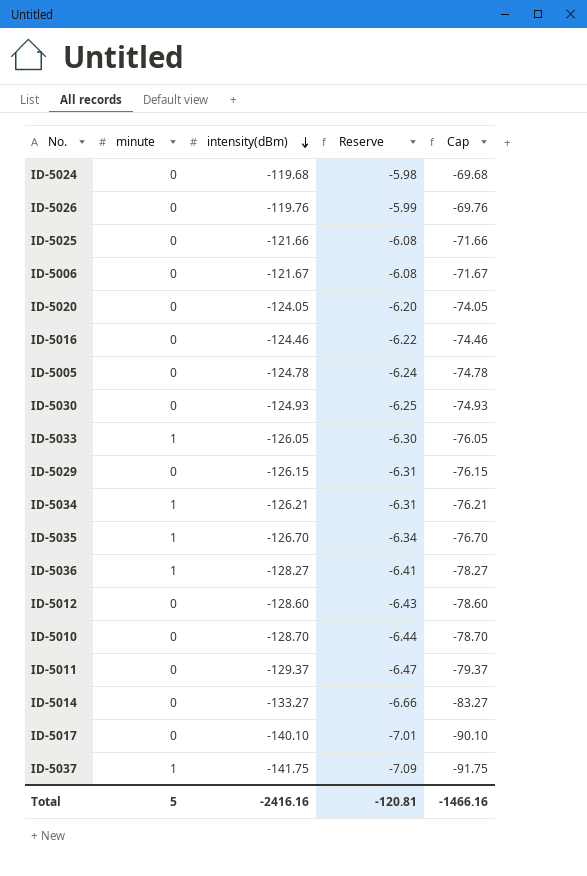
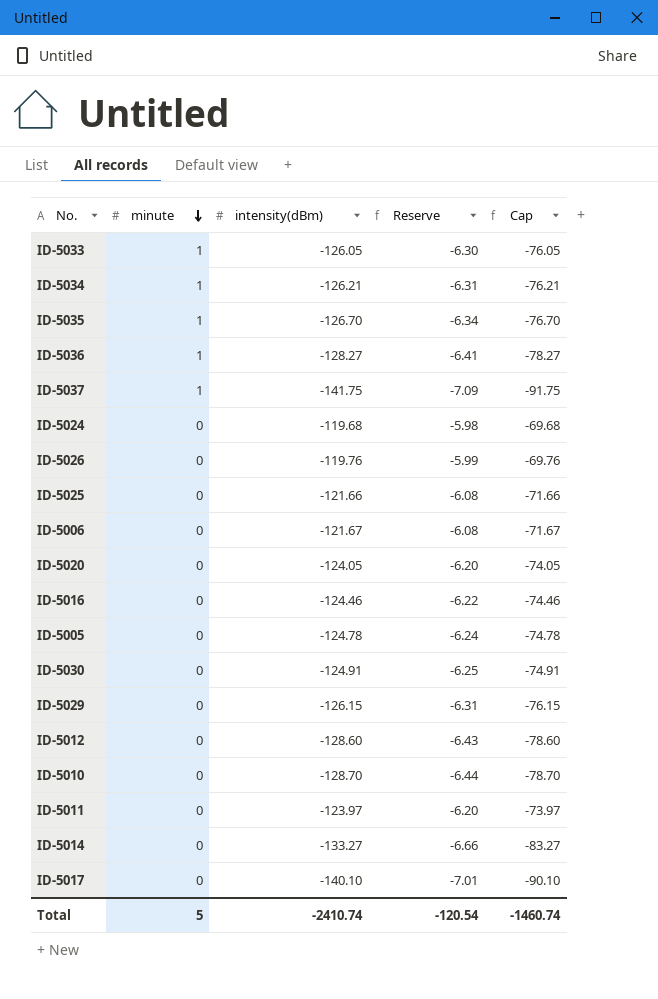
row order: intensity(dBm) descending -> minute descending
ID-5030 | intensity(dBm): -124.93 -> -124.91
ID-5030 | Cap: -74.93 -> -74.91
ID-5011 | intensity(dBm): -129.37 -> -123.97
ID-5011 | Reserve: -6.47 -> -6.20
ID-5011 | Cap: -79.37 -> -73.97
Total | intensity(dBm): -2416.16 -> -2410.74
Total | Reserve: -120.81 -> -120.54
Total | Cap: -1466.16 -> -1460.74

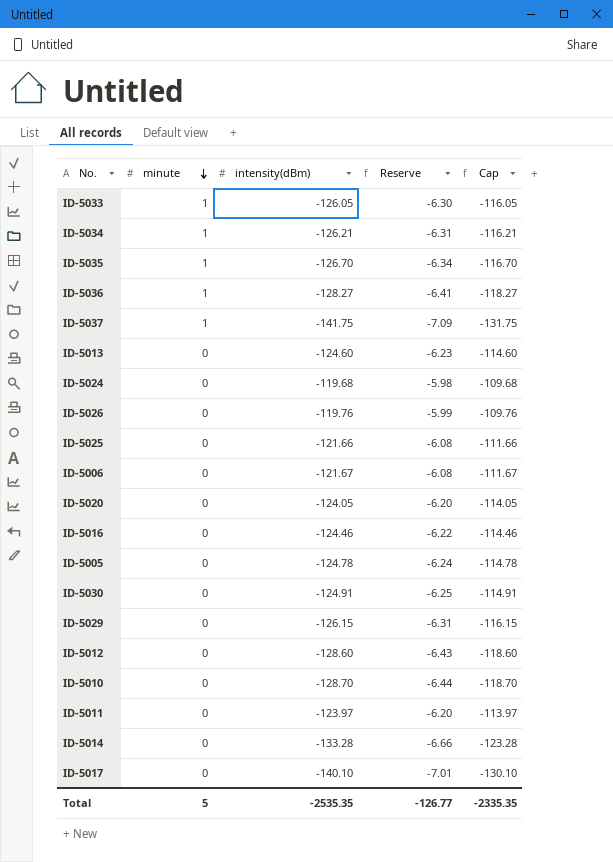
column Cap | formula: [intensity(dBm)] + 50 -> [intensity(dBm)] + 10
row ID-5013: none -> 0 | -124.60 | -6.23 | -114.60
ID-5014 | intensity(dBm): -133.27 -> -133.28
Total | intensity(dBm): -2410.74 -> -2535.35
Total | Reserve: -120.54 -> -126.77
Total | Cap: -1460.74 -> -2335.35

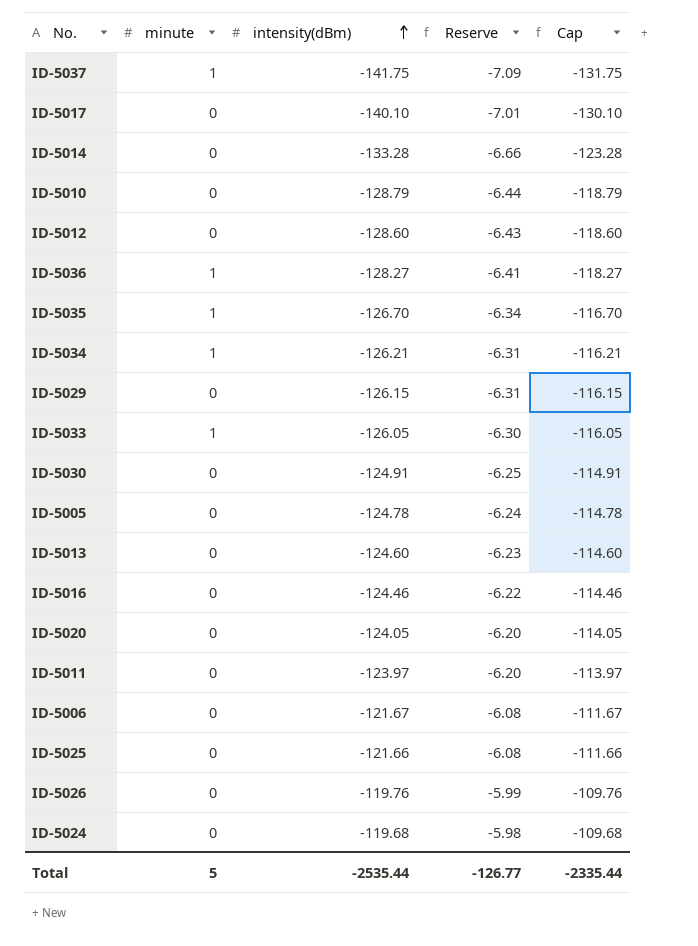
row order: minute descending -> intensity(dBm) ascending
ID-5010 | intensity(dBm): -128.70 -> -128.79
ID-5010 | Cap: -118.70 -> -118.79
Total | intensity(dBm): -2535.35 -> -2535.44
Total | Cap: -2335.35 -> -2335.44

